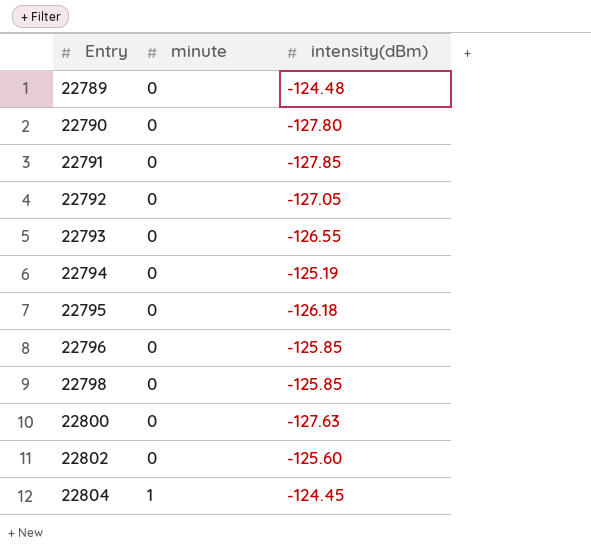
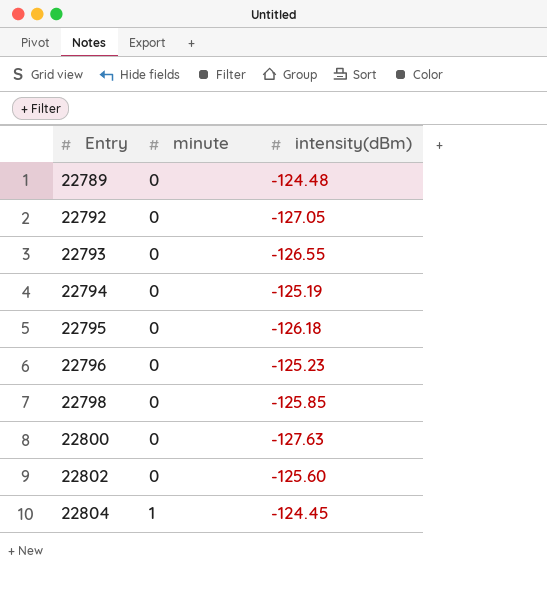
row 22790: 0 | -127.80 -> none
row 22791: 0 | -127.85 -> none
22796 | intensity(dBm): -125.85 -> -125.23

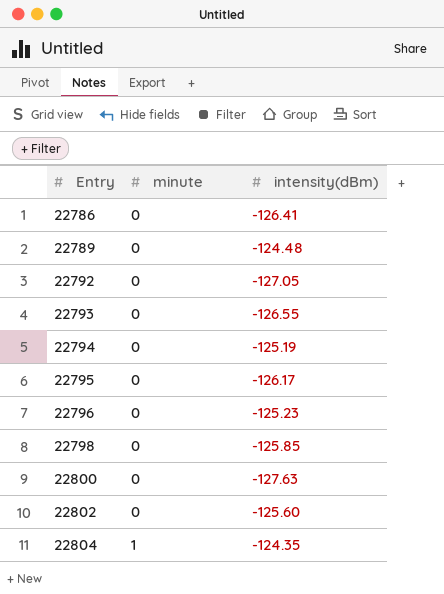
row 22786: none -> 0 | -126.41
22795 | intensity(dBm): -126.18 -> -126.17
22804 | intensity(dBm): -124.45 -> -124.35

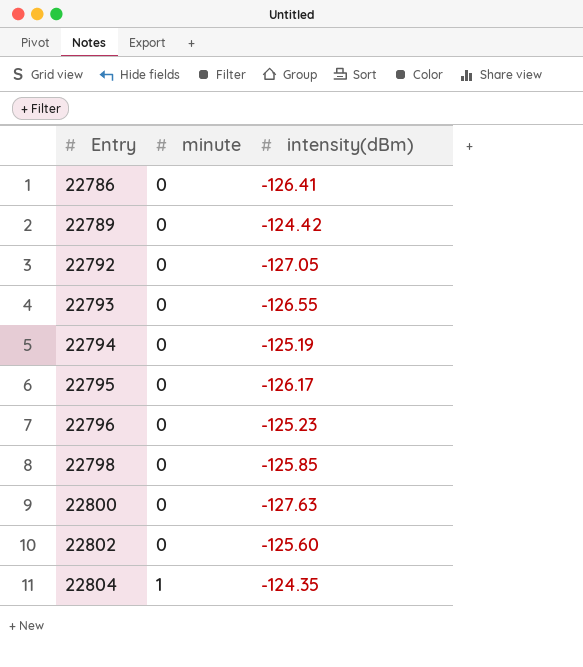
22789 | intensity(dBm): -124.48 -> -124.42

